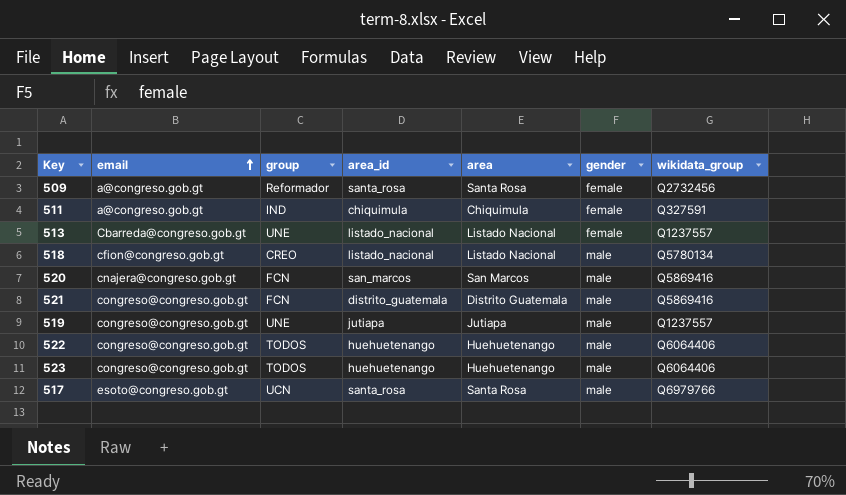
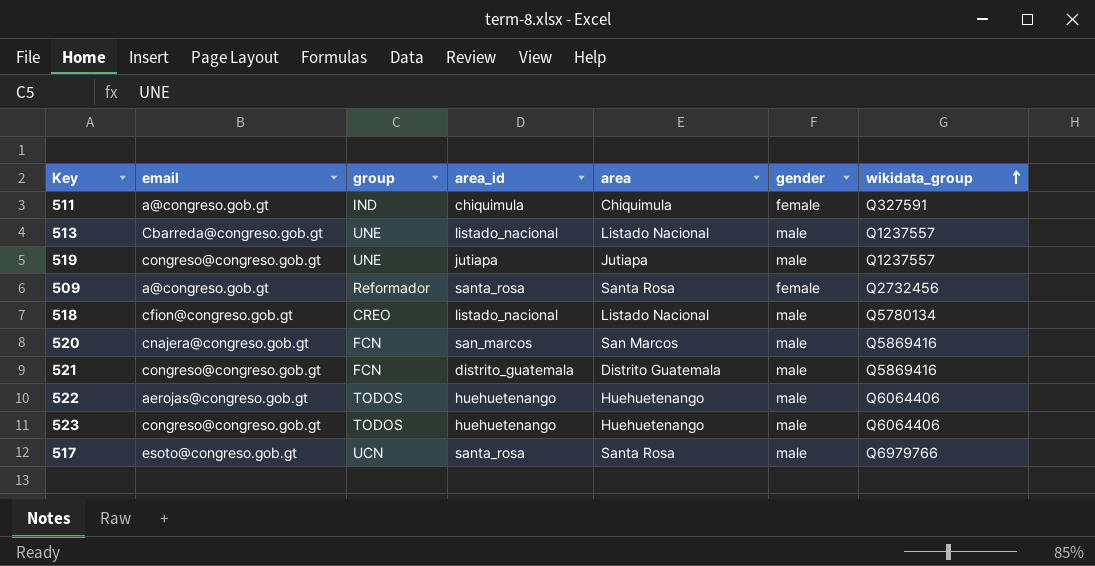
row order: email ascending -> wikidata_group ascending
513 | gender: female -> male
522 | email: congreso@congreso.gob.gt -> aerojas@congreso.gob.gt

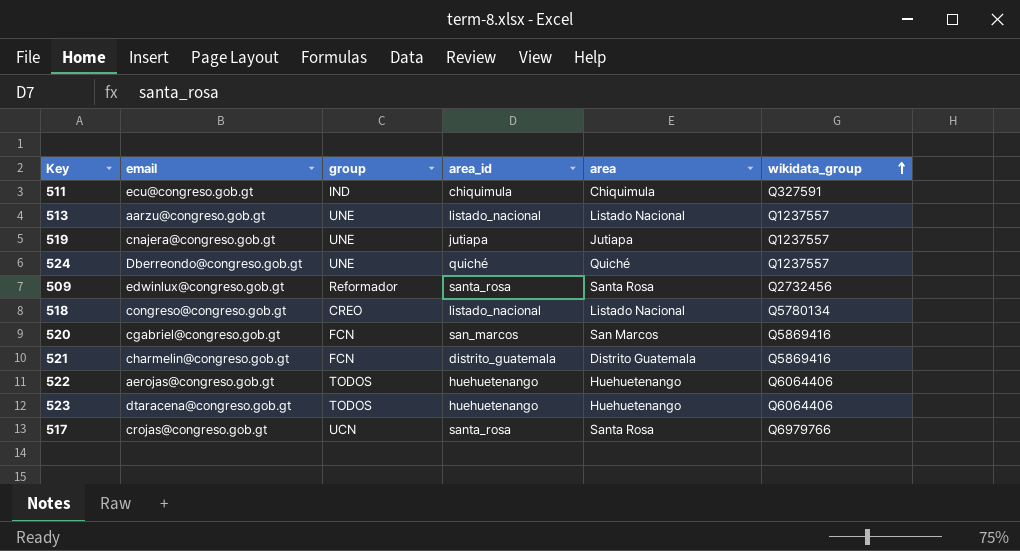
column gender | position: 6 -> none
511 | email: a@congreso.gob.gt -> ecu@congreso.gob.gt
513 | email: Cbarreda@congreso.gob.gt -> aarzu@congreso.gob.gt
519 | email: congreso@congreso.gob.gt -> cnajera@congreso.gob.gt
row 524: none -> Dberreondo@congreso.gob.gt | UNE | quiché | Quiché | Q1237557
509 | email: a@congreso.gob.gt -> edwinlux@congreso.gob.gt
518 | email: cfion@congreso.gob.gt -> congreso@congreso.gob.gt
520 | email: cnajera@congreso.gob.gt -> cgabriel@congreso.gob.gt
521 | email: congreso@congreso.gob.gt -> charmelin@congreso.gob.gt
523 | email: congreso@congreso.gob.gt -> dtaracena@congreso.gob.gt
517 | email: esoto@congreso.gob.gt -> crojas@congreso.gob.gt

